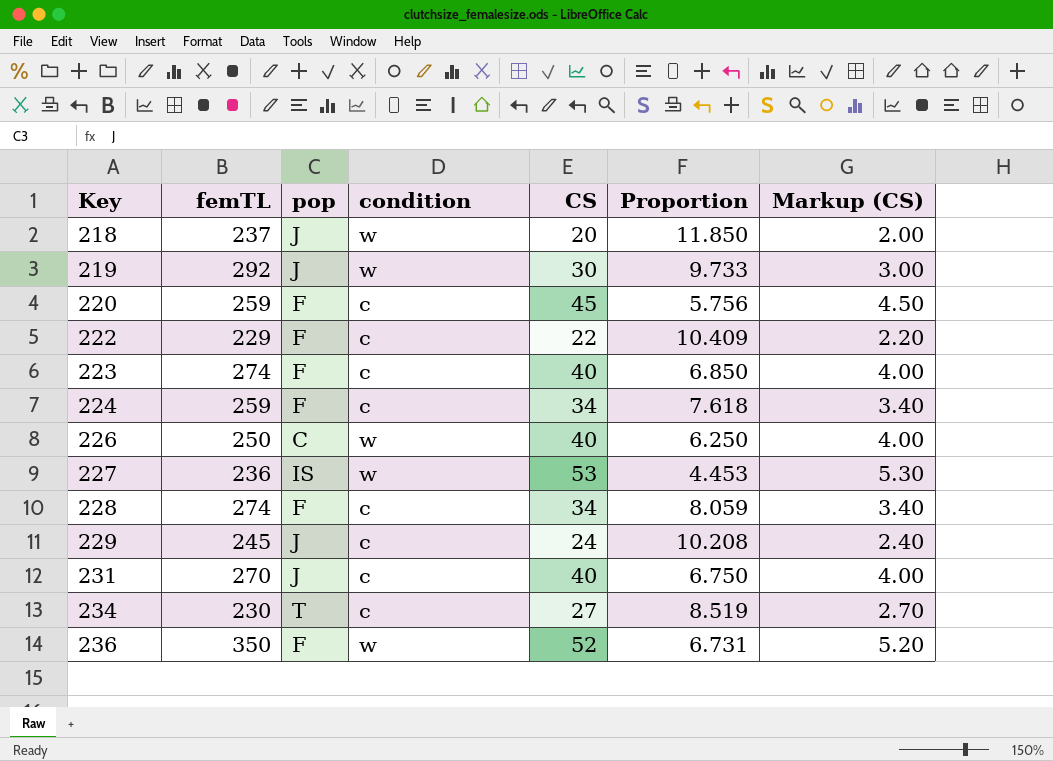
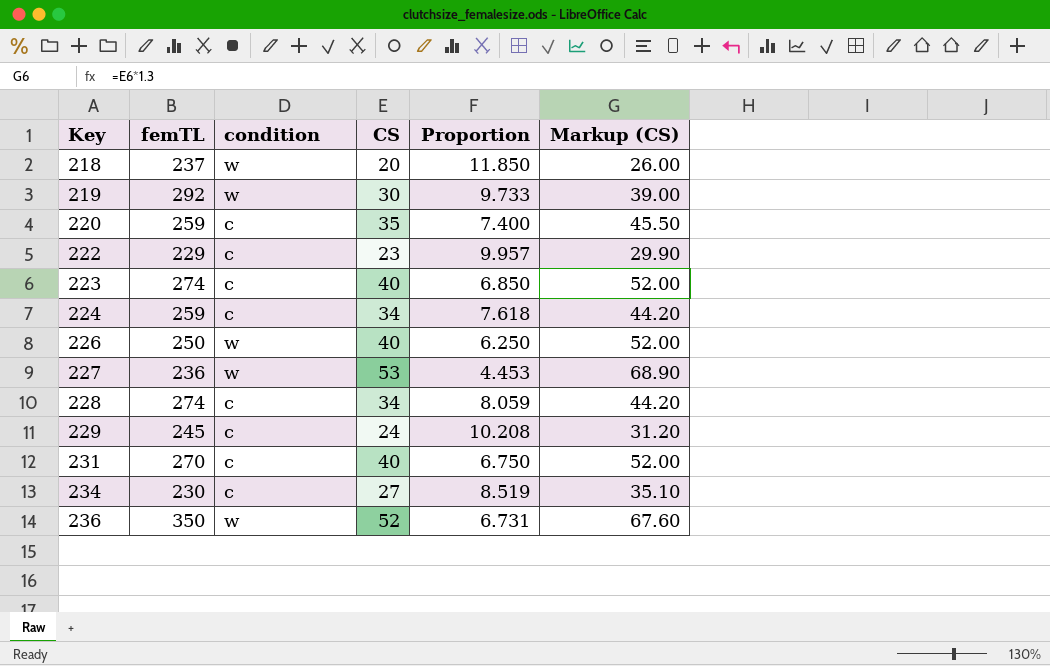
column pop | position: 3 -> none
column Markup (CS) | formula: [CS] * 0.1 -> [CS] * 1.3
220 | CS: 45 -> 35
220 | Proportion: 5.756 -> 7.400
222 | CS: 22 -> 23
222 | Proportion: 10.409 -> 9.957

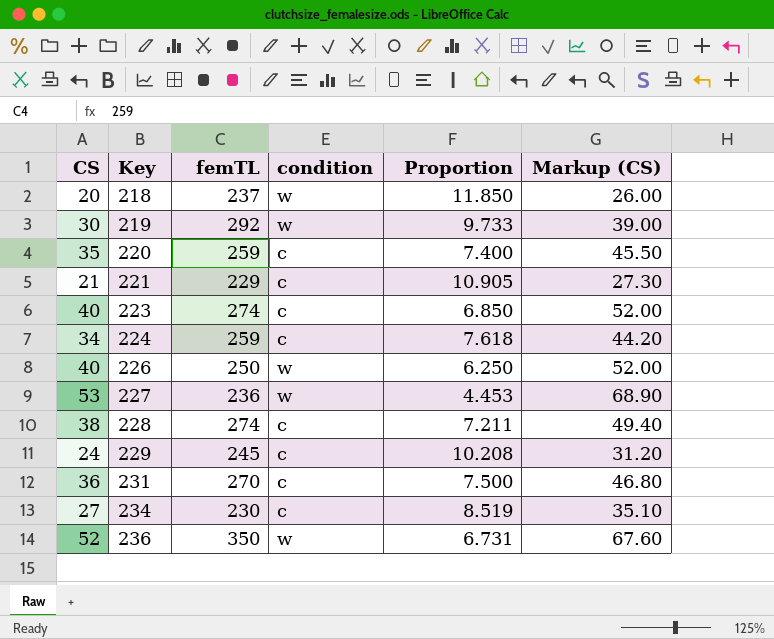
column CS | position: 4 -> 1
row 222: 229 | c | 23 | 9.957 | 29.90 -> none
row 221: none -> 21 | 229 | c | 10.905 | 27.30
228 | CS: 34 -> 38
228 | Proportion: 8.059 -> 7.211
228 | Markup (CS): 44.20 -> 49.40
231 | CS: 40 -> 36
231 | Proportion: 6.750 -> 7.500
231 | Markup (CS): 52.00 -> 46.80

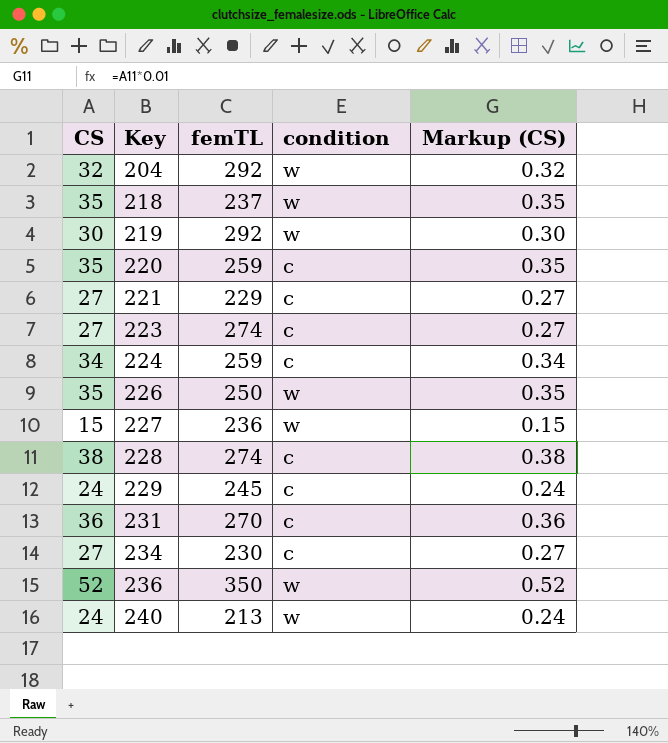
column Proportion | formula: [femTL] / [CS] -> none
column Markup (CS) | formula: [CS] * 1.3 -> [CS] * 0.01
row 204: none -> 32 | 292 | w | 0.32
218 | CS: 20 -> 35
221 | CS: 21 -> 27
223 | CS: 40 -> 27
226 | CS: 40 -> 35
227 | CS: 53 -> 15
row 240: none -> 24 | 213 | w | 0.24

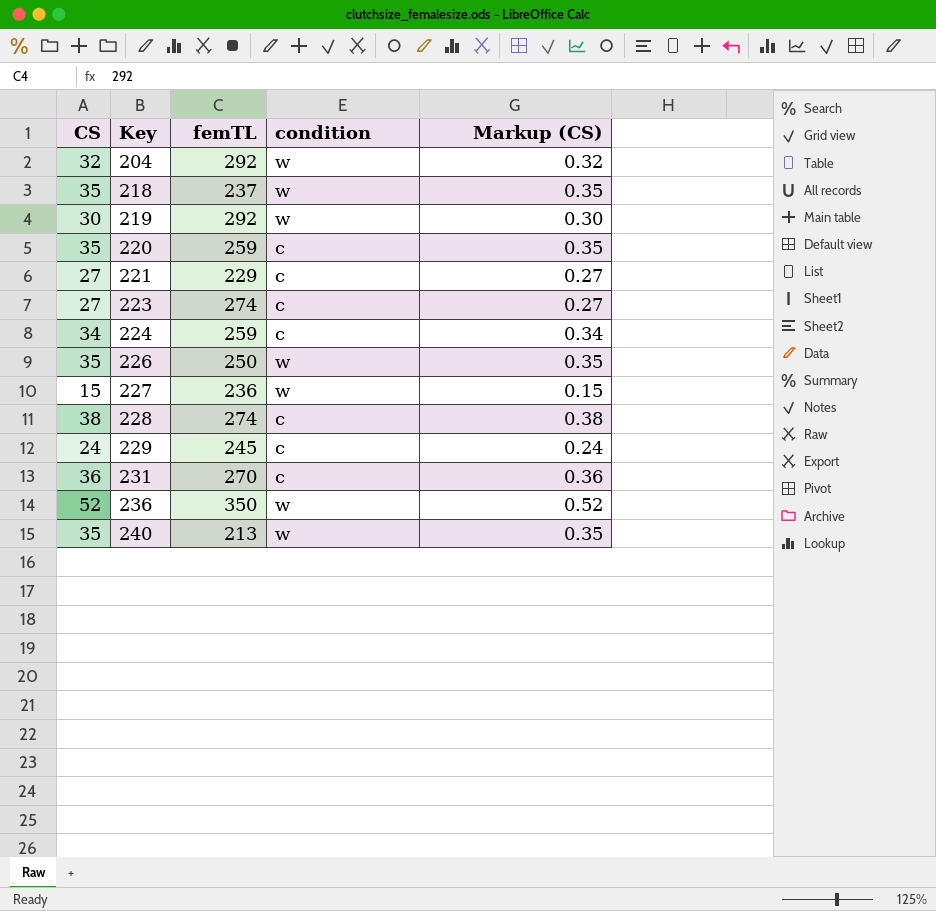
row 234: 27 | 230 | c | 0.27 -> none
240 | CS: 24 -> 35
240 | Markup (CS): 0.24 -> 0.35

